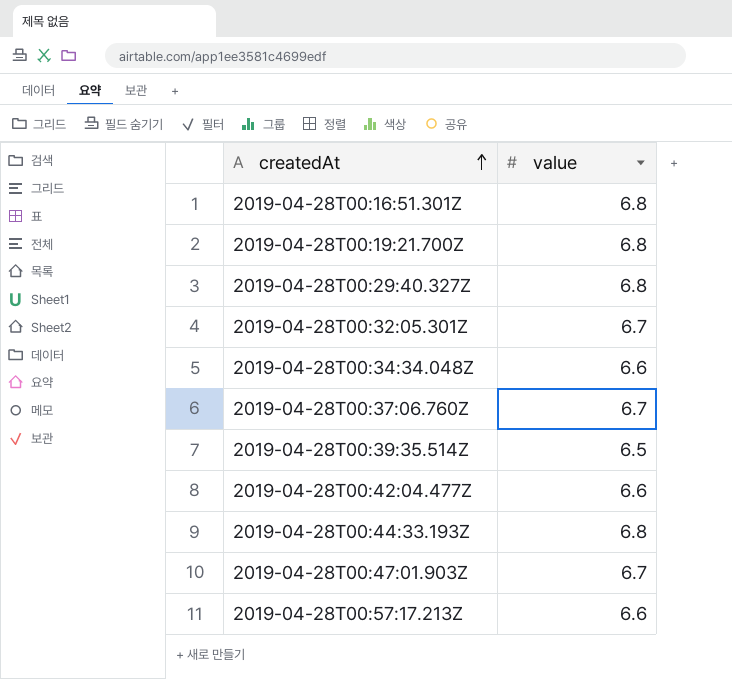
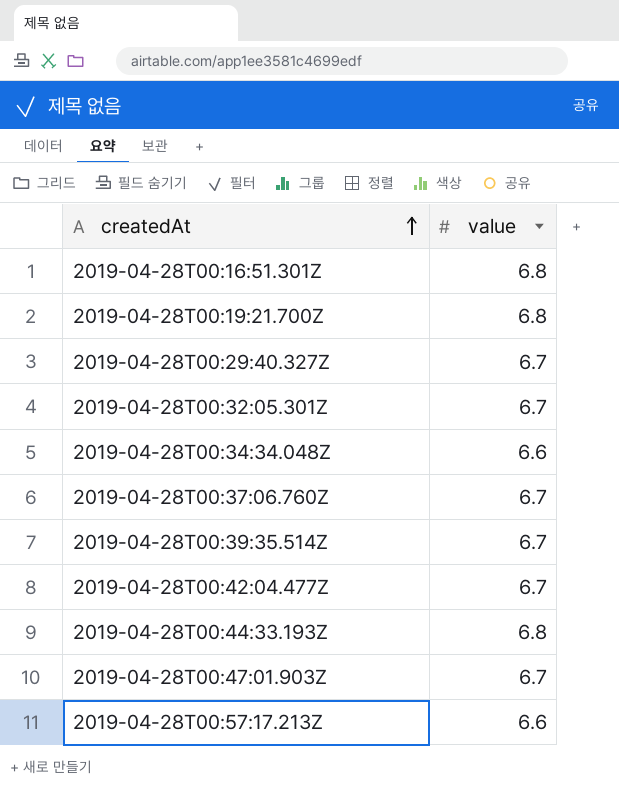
2019-04-28T00:29:40.327Z | value: 6.8 -> 6.7
2019-04-28T00:39:35.514Z | value: 6.5 -> 6.7
2019-04-28T00:42:04.477Z | value: 6.6 -> 6.7

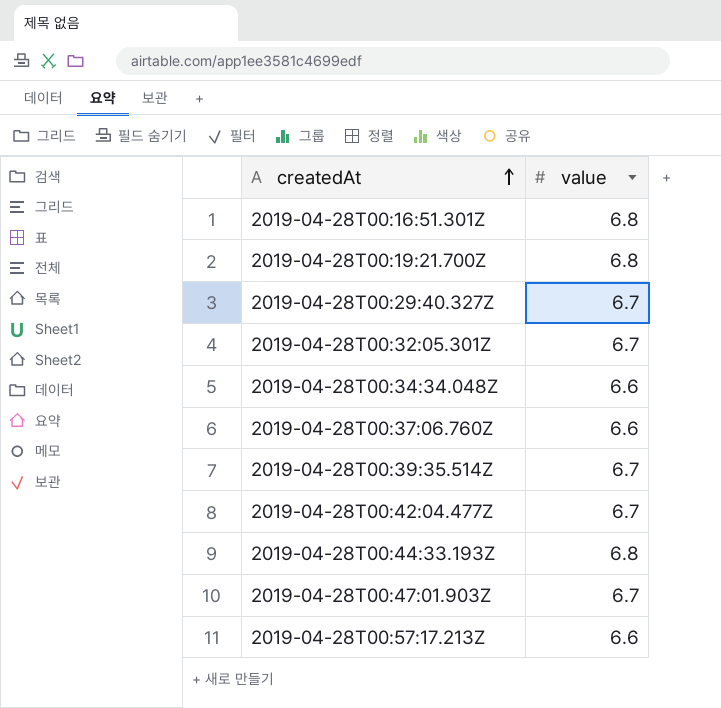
2019-04-28T00:37:06.760Z | value: 6.7 -> 6.6

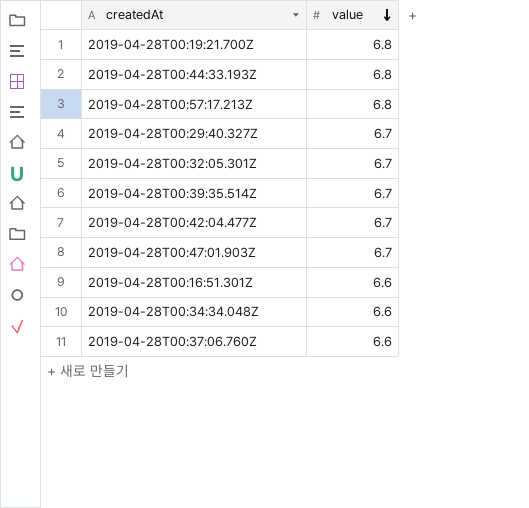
row order: createdAt ascending -> value descending
2019-04-28T00:57:17.213Z | value: 6.6 -> 6.8
2019-04-28T00:16:51.301Z | value: 6.8 -> 6.6

